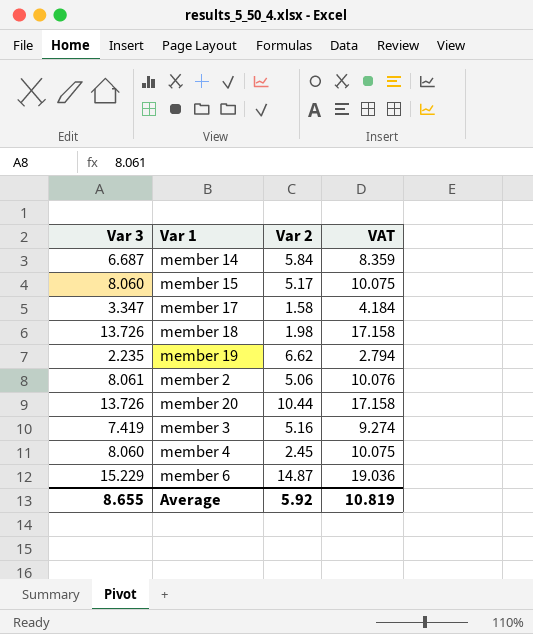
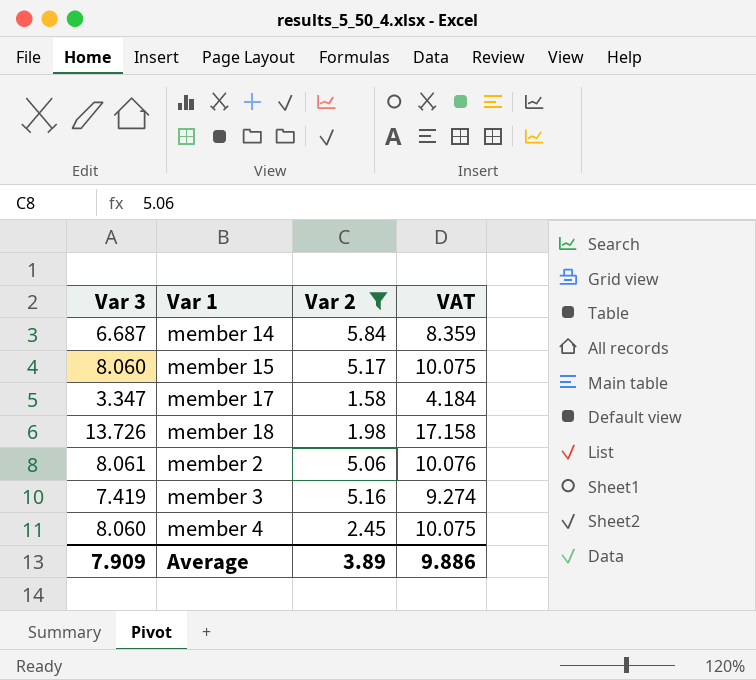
filter: none -> Var 2 <= 5.84
Average | Var 3: 8.655 -> 7.909
Average | Var 2: 5.92 -> 3.89
Average | VAT: 10.819 -> 9.886

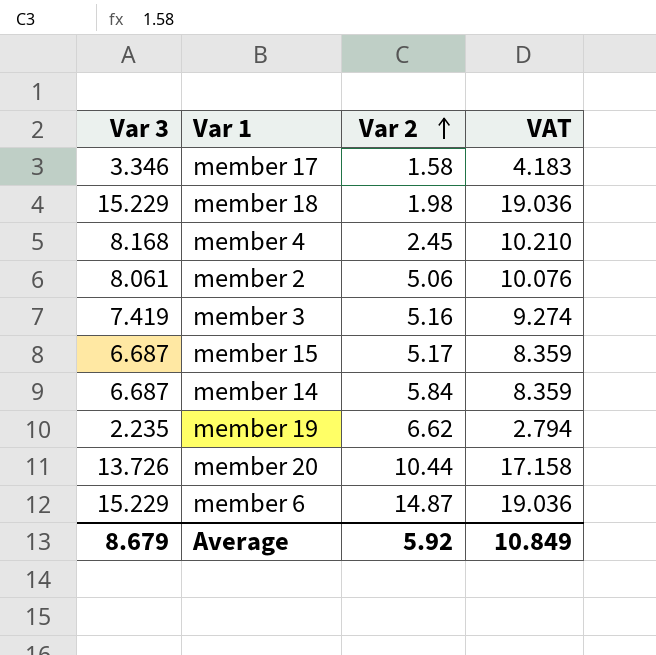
filter: Var 2 <= 5.84 -> none
row order: none -> Var 2 ascending
member 17 | Var 3: 3.347 -> 3.346
member 17 | VAT: 4.184 -> 4.183
member 18 | Var 3: 13.726 -> 15.229
member 18 | VAT: 17.158 -> 19.036
member 4 | Var 3: 8.060 -> 8.168
member 4 | VAT: 10.075 -> 10.210
member 15 | Var 3: 8.060 -> 6.687
member 15 | VAT: 10.075 -> 8.359
Average | Var 3: 7.909 -> 8.679
Average | Var 2: 3.89 -> 5.92
Average | VAT: 9.886 -> 10.849

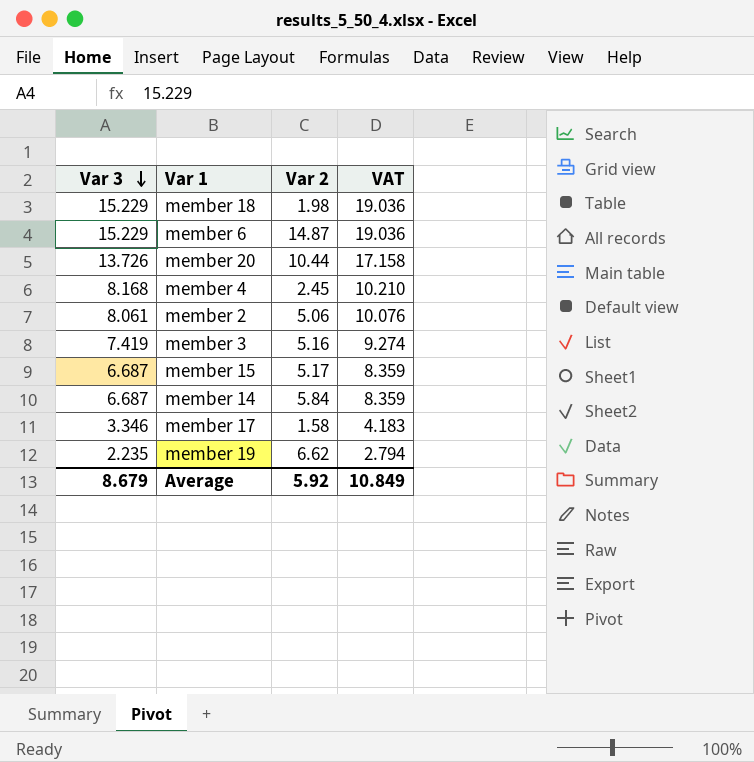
row order: Var 2 ascending -> Var 3 descending

